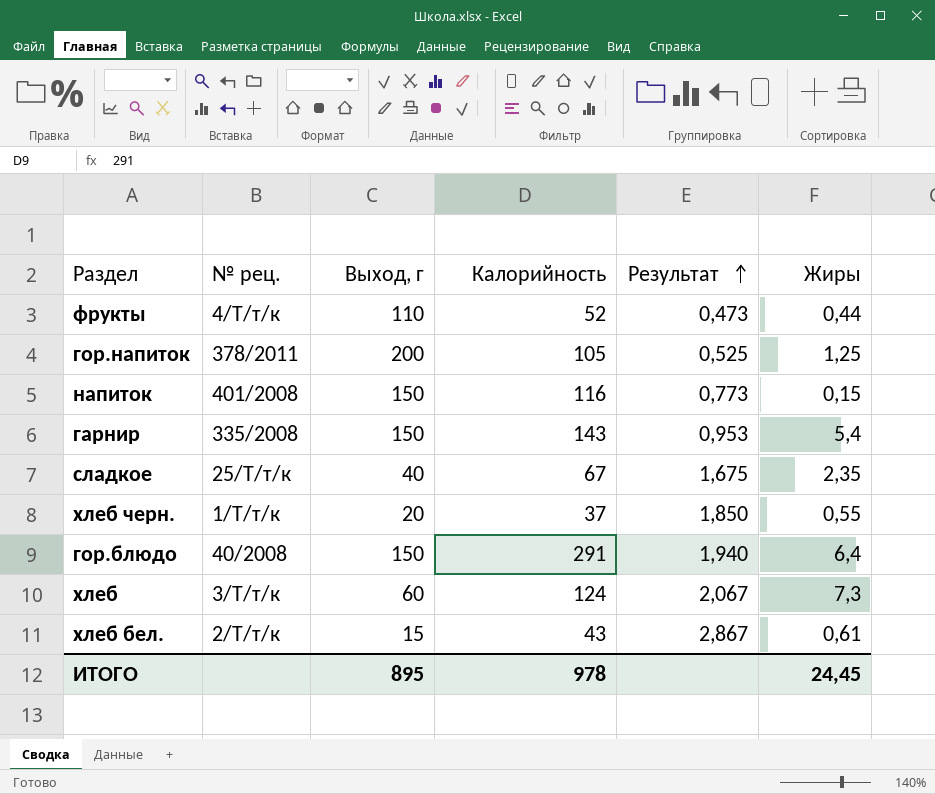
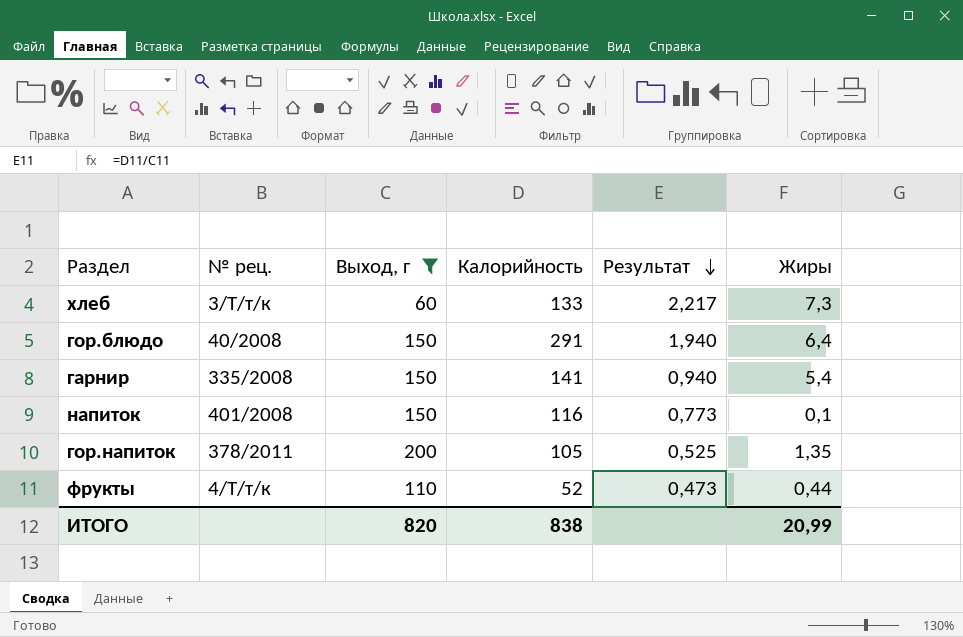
filter: none -> Выход, г >= 60
row order: Результат ascending -> Результат descending
хлеб | Калорийность: 124 -> 133
хлеб | Результат: 2,067 -> 2,217
гарнир | Калорийность: 143 -> 141
гарнир | Результат: 0,953 -> 0,940
напиток | Жиры: 0,15 -> 0,1
гор.напиток | Жиры: 1,25 -> 1,35
ИТОГО | Выход, г: 895 -> 820
ИТОГО | Калорийность: 978 -> 838
ИТОГО | Жиры: 24,45 -> 20,99

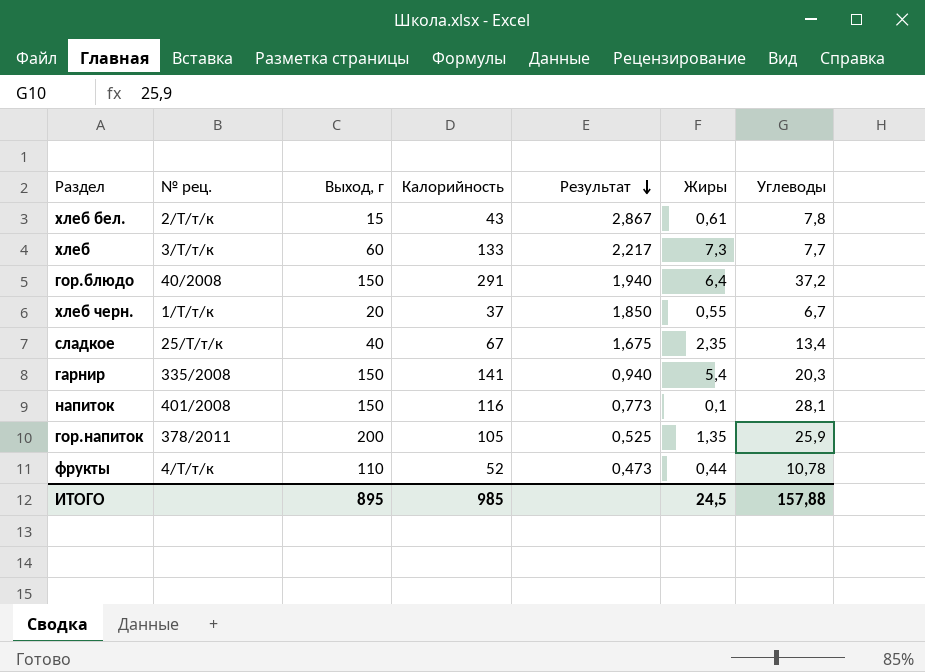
filter: Выход, г >= 60 -> none
column Углеводы | position: none -> 7
ИТОГО | Выход, г: 820 -> 895
ИТОГО | Калорийность: 838 -> 985
ИТОГО | Жиры: 20,99 -> 24,5

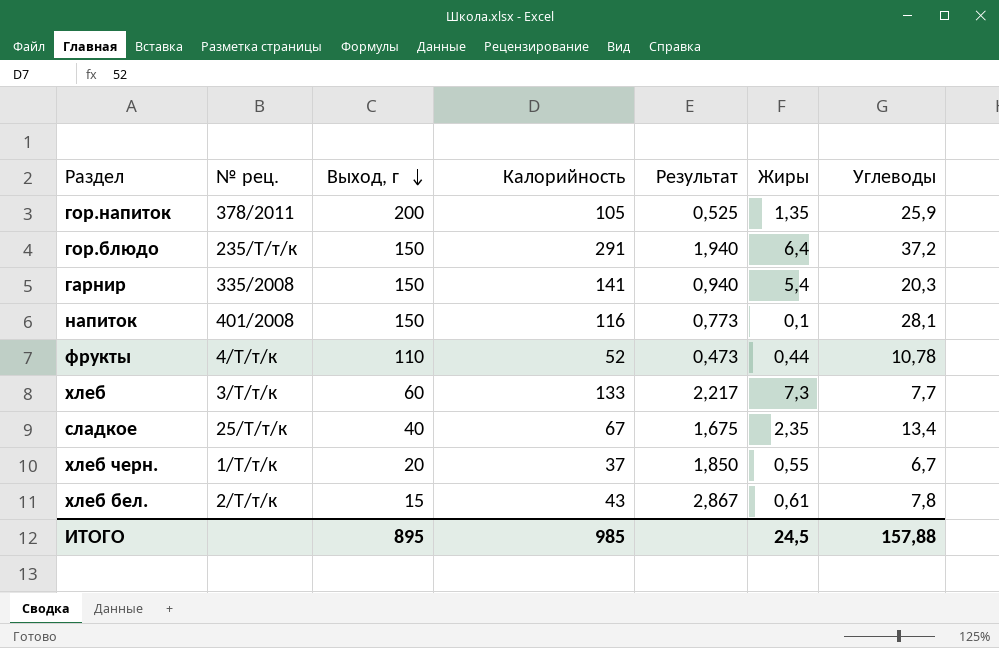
row order: Результат descending -> Выход, г descending
гор.блюдо | № рец.: 40/2008 -> 235/Т/т/к

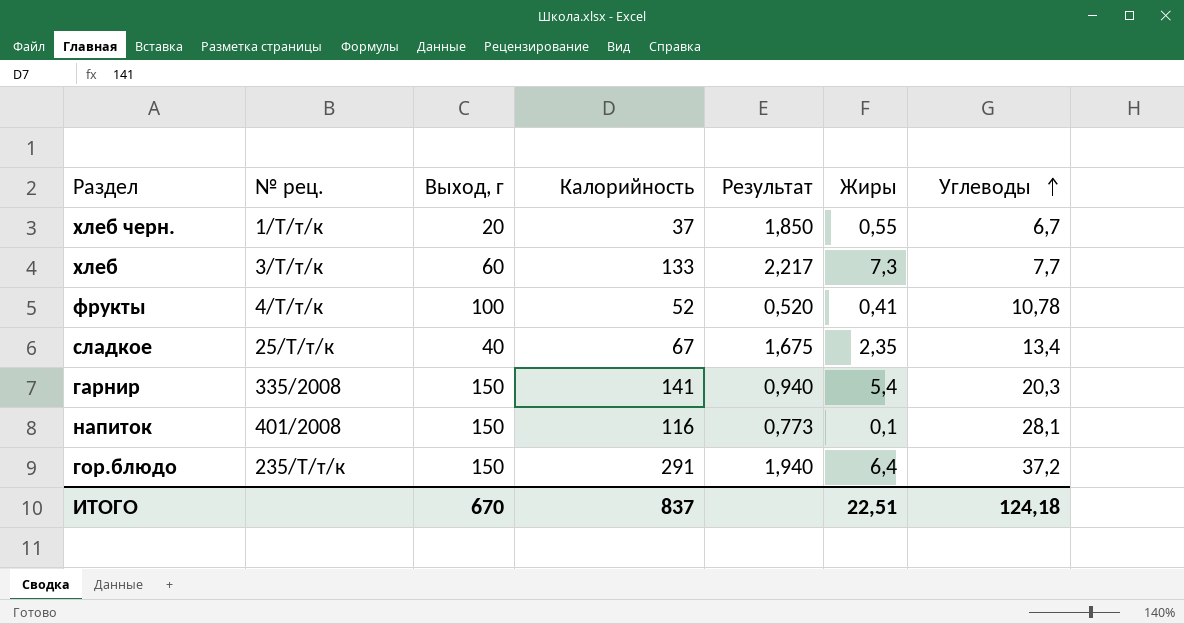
row order: Выход, г descending -> Углеводы ascending
row гор.напиток: 378/2011 | 200 | 105 | 0,525 | 1,35 | 25,9 -> none
row хлеб бел.: 2/Т/т/к | 15 | 43 | 2,867 | 0,61 | 7,8 -> none
фрукты | Выход, г: 110 -> 100
фрукты | Результат: 0,473 -> 0,520
фрукты | Жиры: 0,44 -> 0,41
ИТОГО | Выход, г: 895 -> 670
ИТОГО | Калорийность: 985 -> 837
ИТОГО | Жиры: 24,5 -> 22,51
ИТОГО | Углеводы: 157,88 -> 124,18

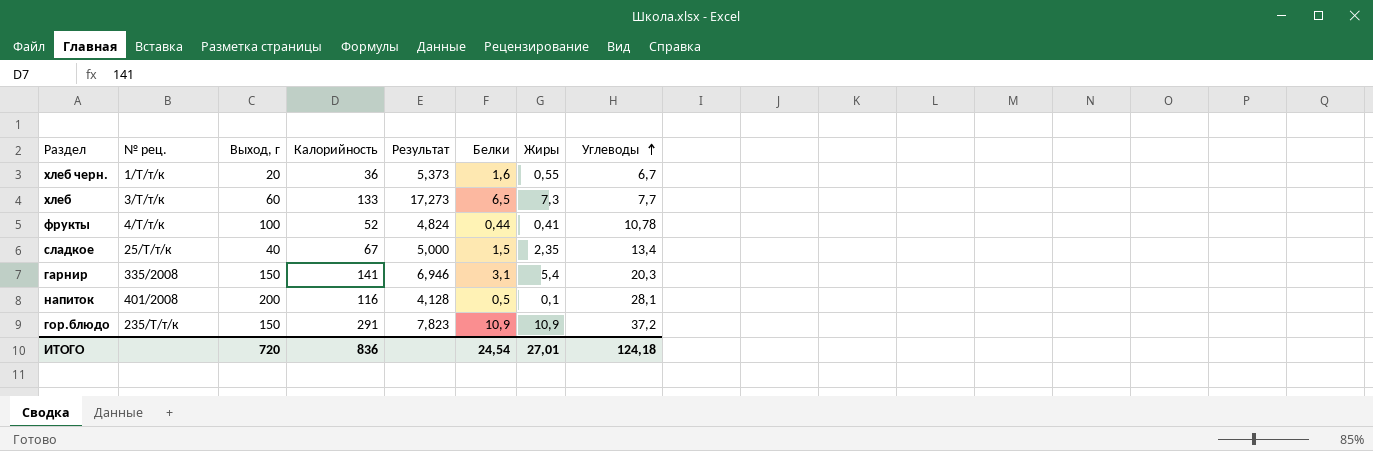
column Результат | formula: [Калорийность] / [Выход, г] -> [Калорийность] / [Углеводы]
column Белки | position: none -> 6
хлеб черн. | Калорийность: 37 -> 36
напиток | Выход, г: 150 -> 200
гор.блюдо | Жиры: 6,4 -> 10,9
ИТОГО | Выход, г: 670 -> 720
ИТОГО | Калорийность: 837 -> 836
ИТОГО | Жиры: 22,51 -> 27,01

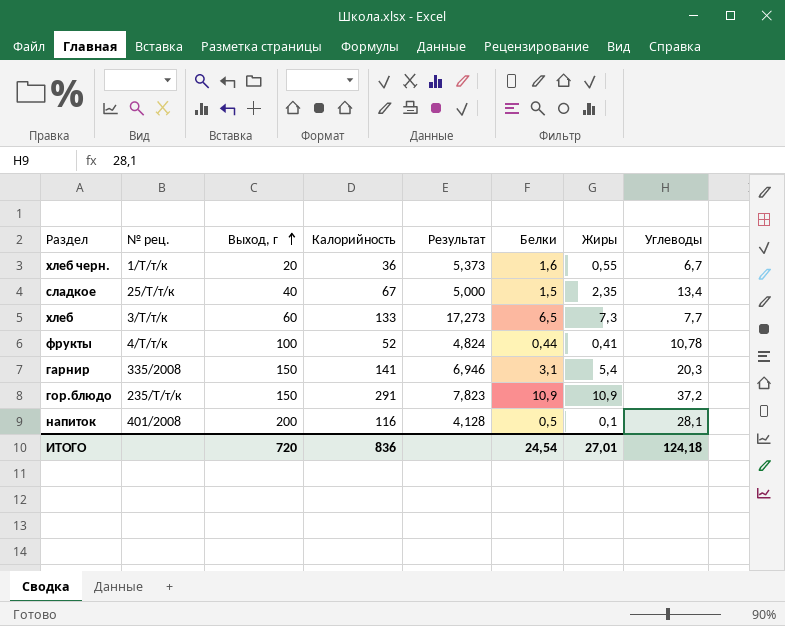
row order: Углеводы ascending -> Выход, г ascending

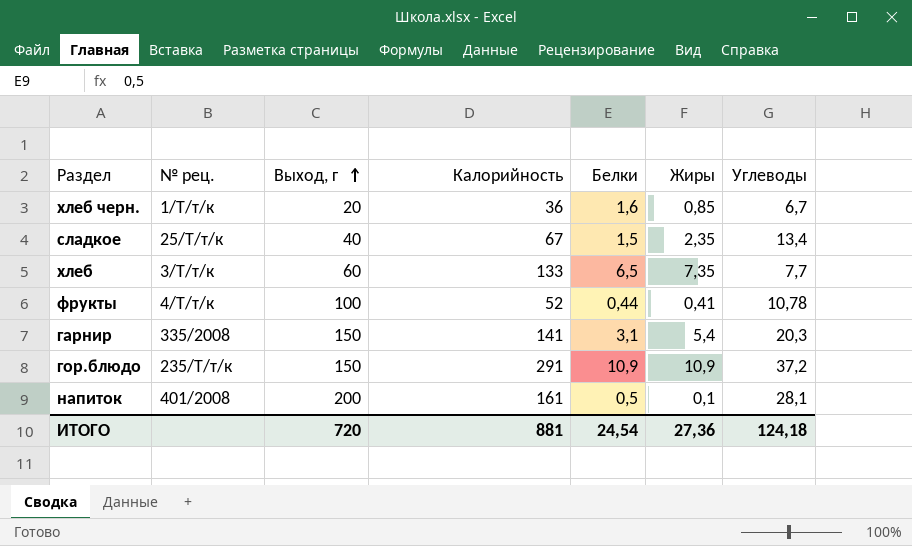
column Результат | formula: [Калорийность] / [Углеводы] -> none
хлеб черн. | Жиры: 0,55 -> 0,85
хлеб | Жиры: 7,3 -> 7,35
напиток | Калорийность: 116 -> 161
ИТОГО | Калорийность: 836 -> 881
ИТОГО | Жиры: 27,01 -> 27,36

